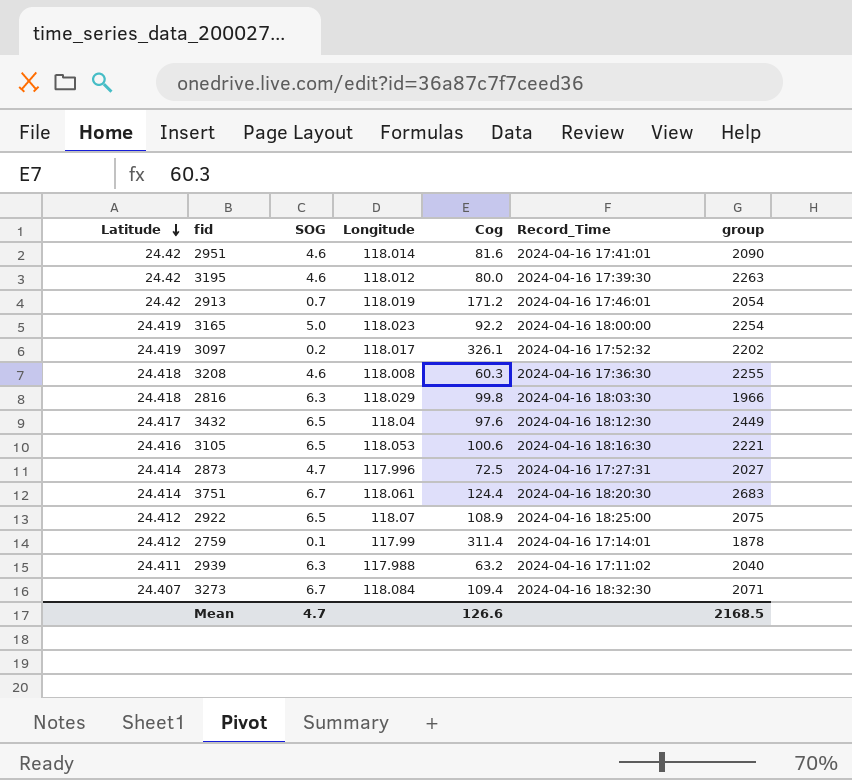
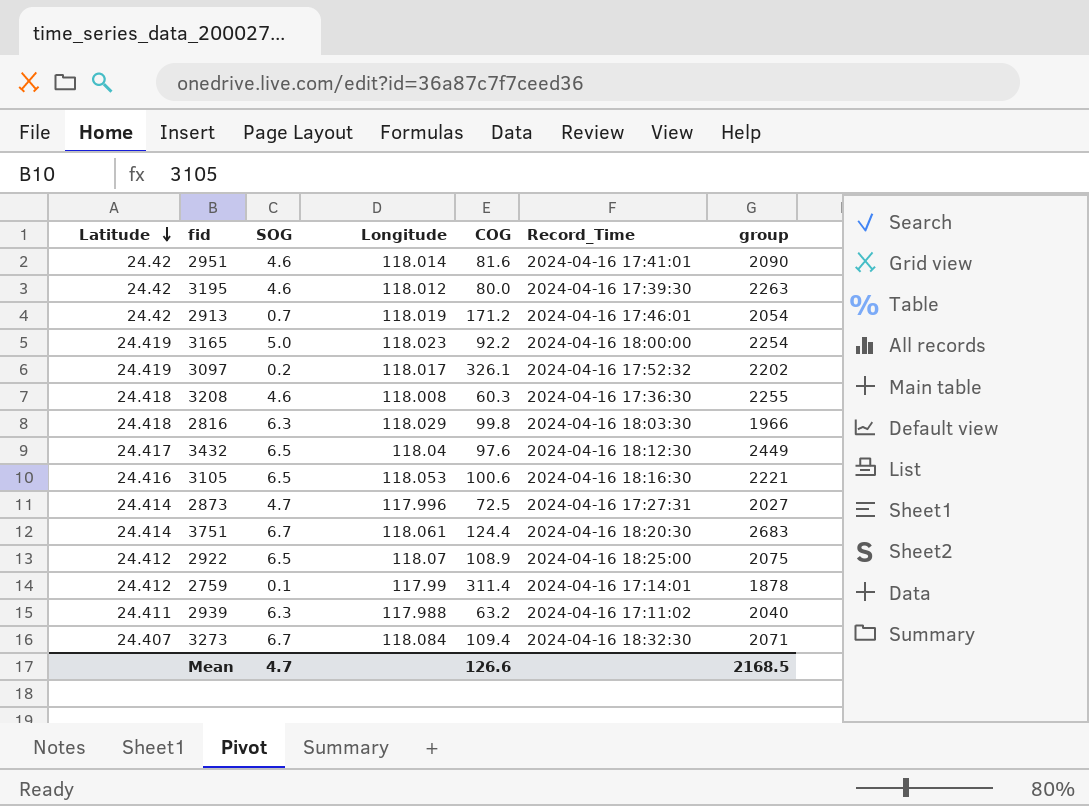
column name: Cog -> COG

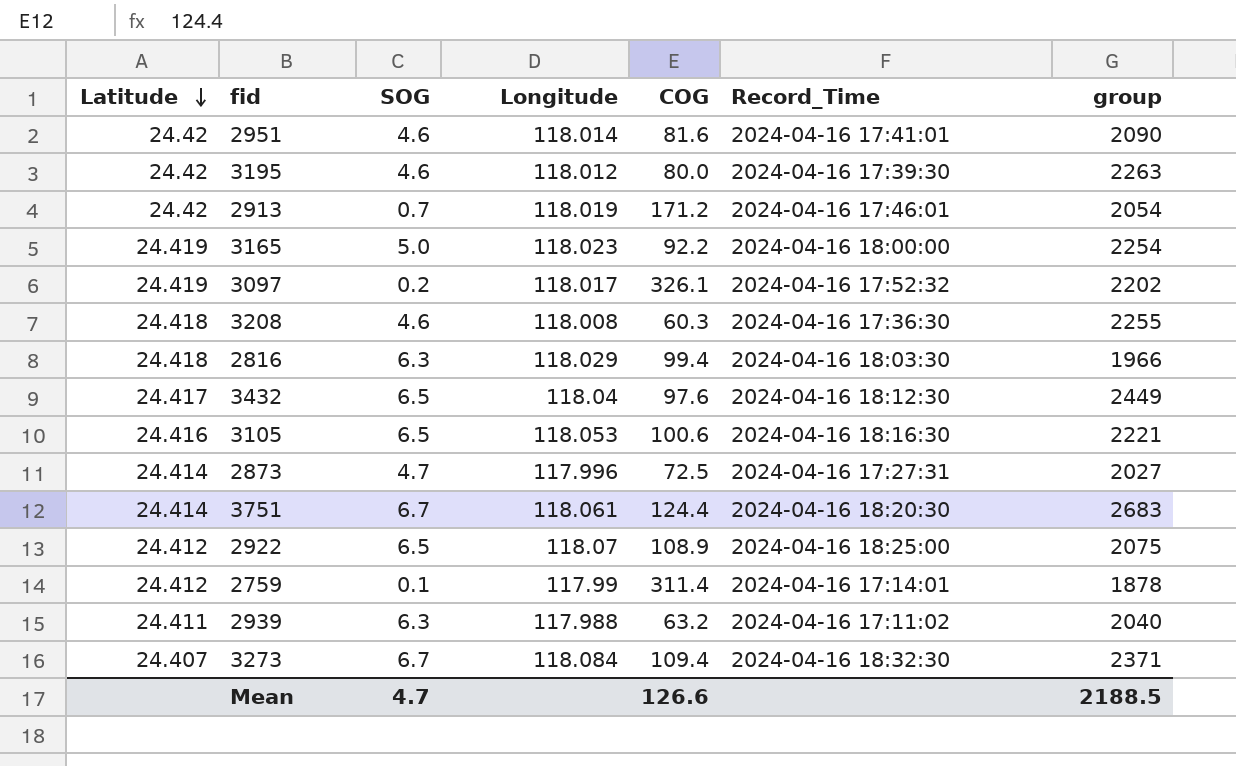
2816 | COG: 99.8 -> 99.4
3273 | group: 2071 -> 2371
Mean | group: 2168.5 -> 2188.5

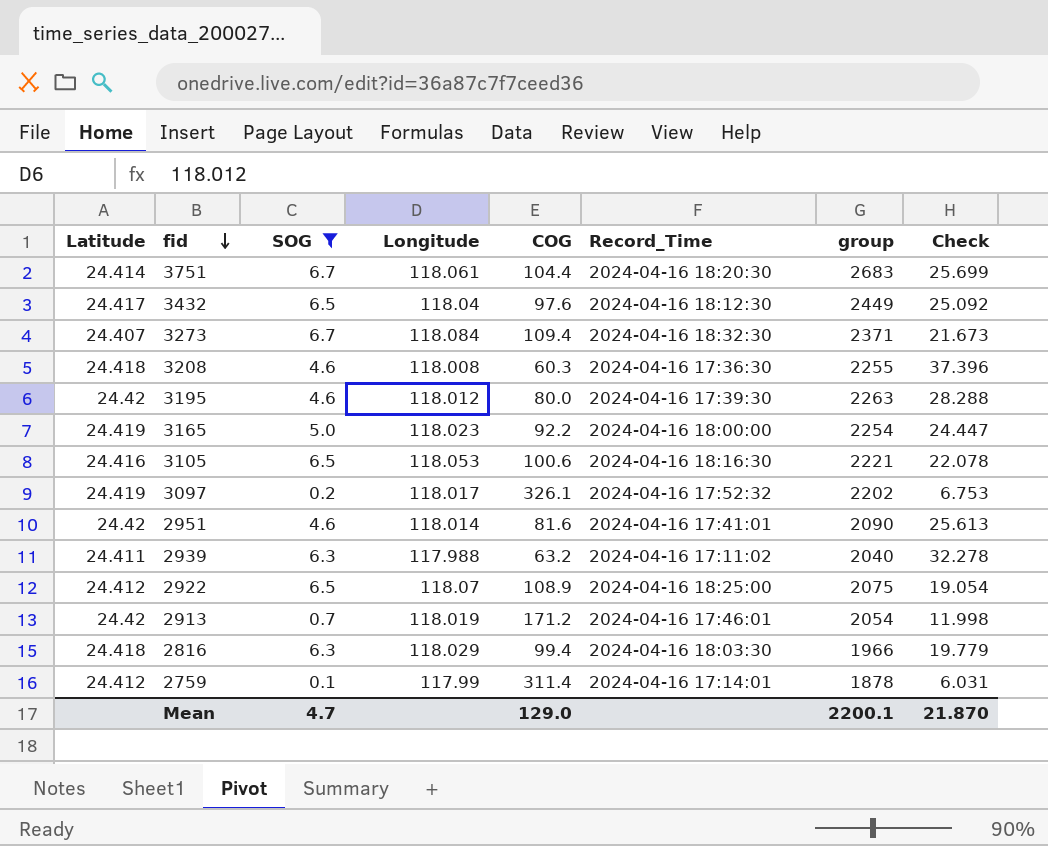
filter: none -> SOG != 4.7
row order: Latitude descending -> fid descending
column Check | formula: none -> [group] / [COG]
3751 | COG: 124.4 -> 104.4
Mean | COG: 126.6 -> 129.0
Mean | group: 2188.5 -> 2200.1

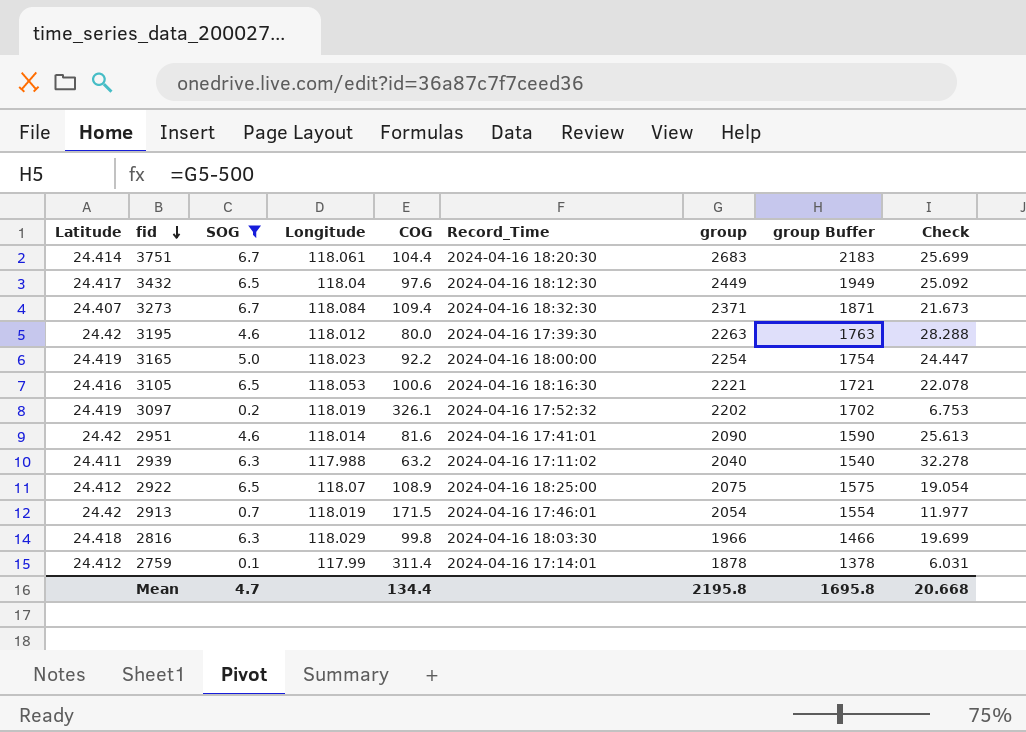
column group Buffer | formula: none -> [group] - 500
row 3208: 24.418 | 4.6 | 118.008 | 60.3 | 2024-04-16 17:36:30 | 2255 | 37.396 -> none
3097 | Longitude: 118.017 -> 118.019
2913 | COG: 171.2 -> 171.5
2913 | Check: 11.998 -> 11.977
2816 | COG: 99.4 -> 99.8
2816 | Check: 19.779 -> 19.699
Mean | COG: 129.0 -> 134.4
Mean | group: 2200.1 -> 2195.8
Mean | Check: 21.870 -> 20.668

